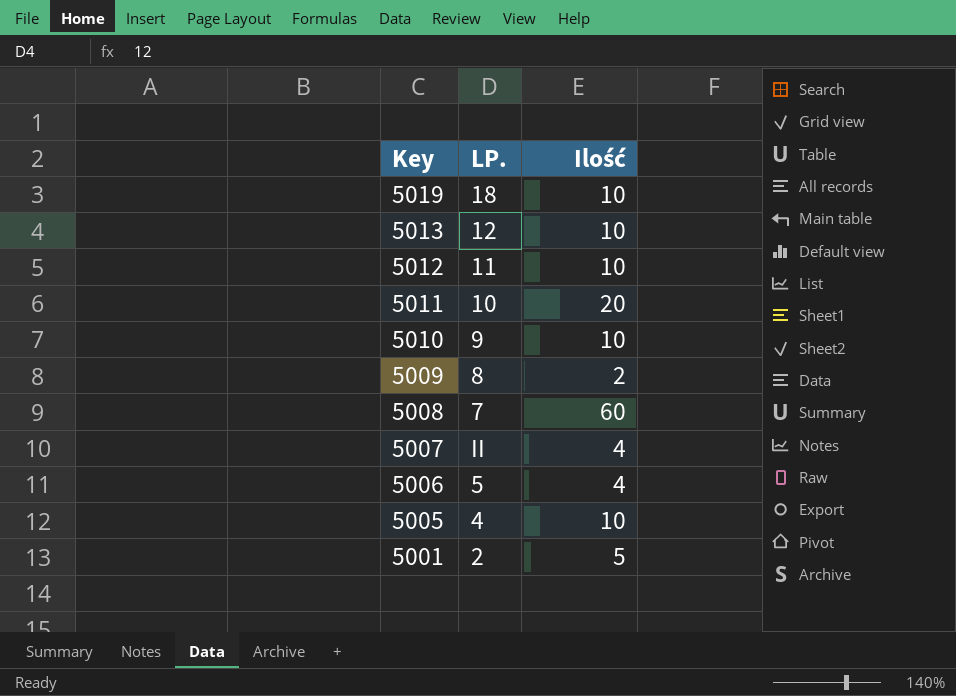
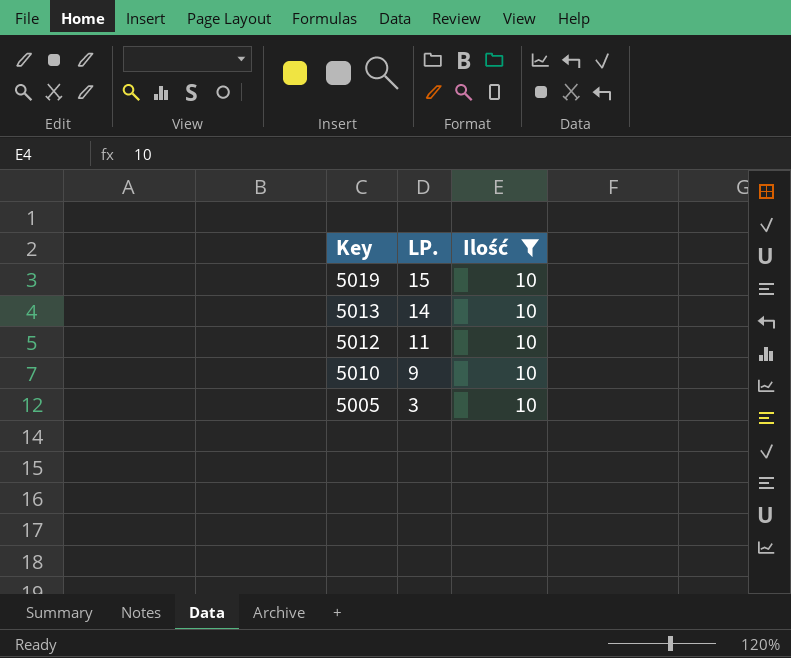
filter: none -> Ilość = 10
5019 | LP.: 18 -> 15
5013 | LP.: 12 -> 14
5005 | LP.: 4 -> 3

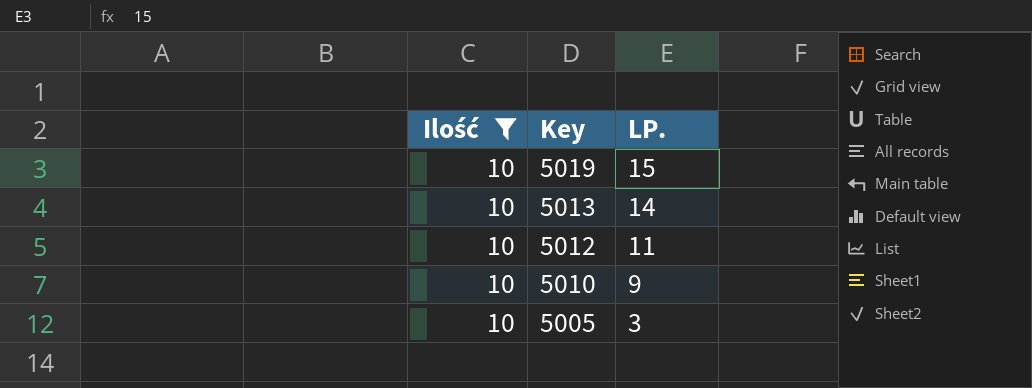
column Ilość | position: 3 -> 1

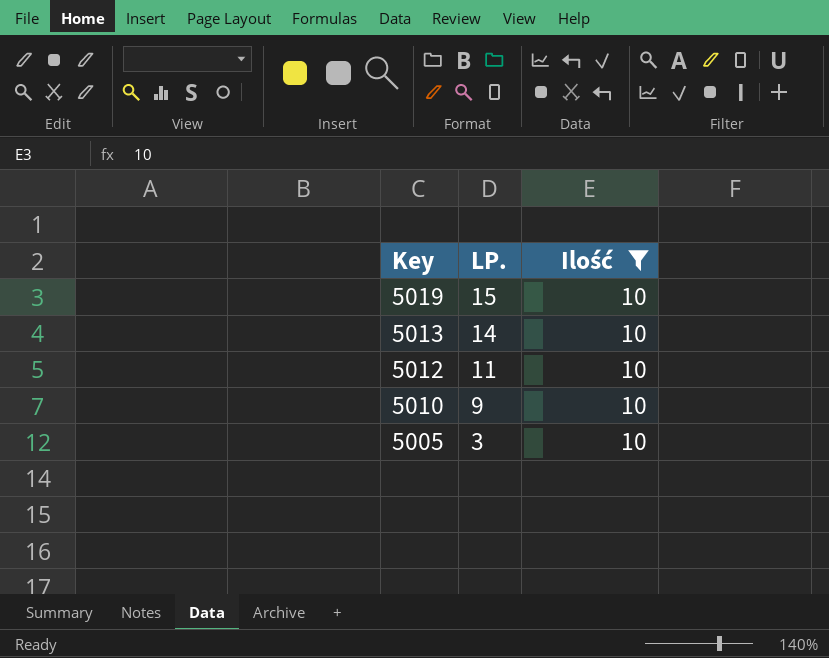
column Ilość | position: 1 -> 3

